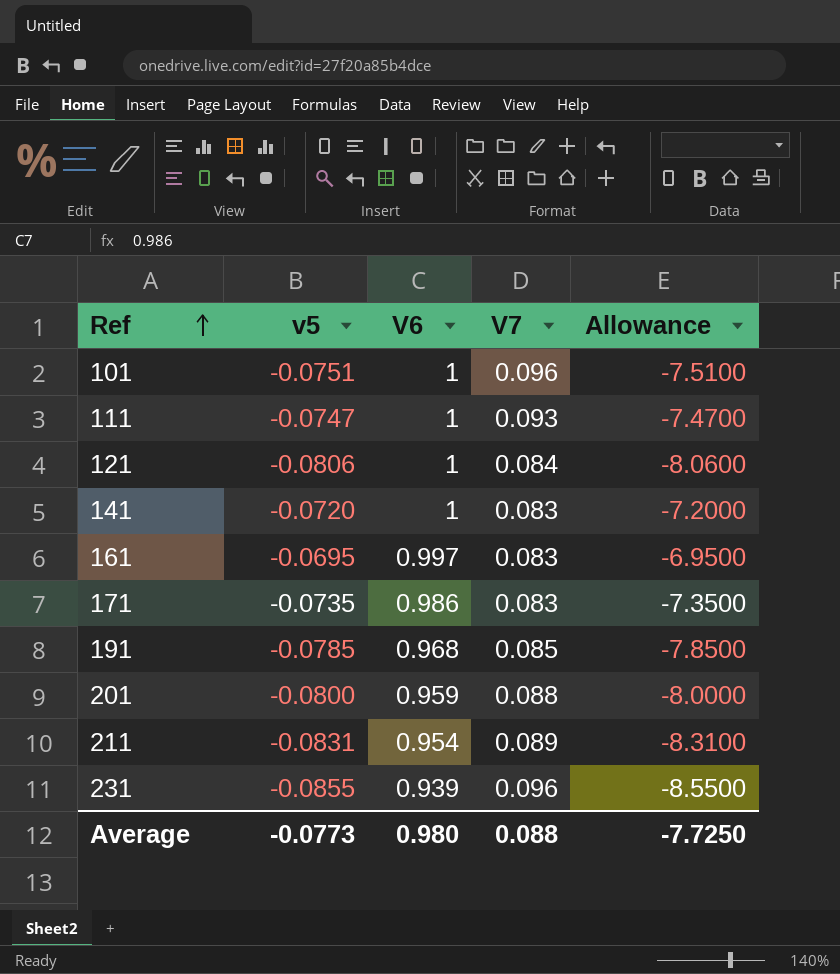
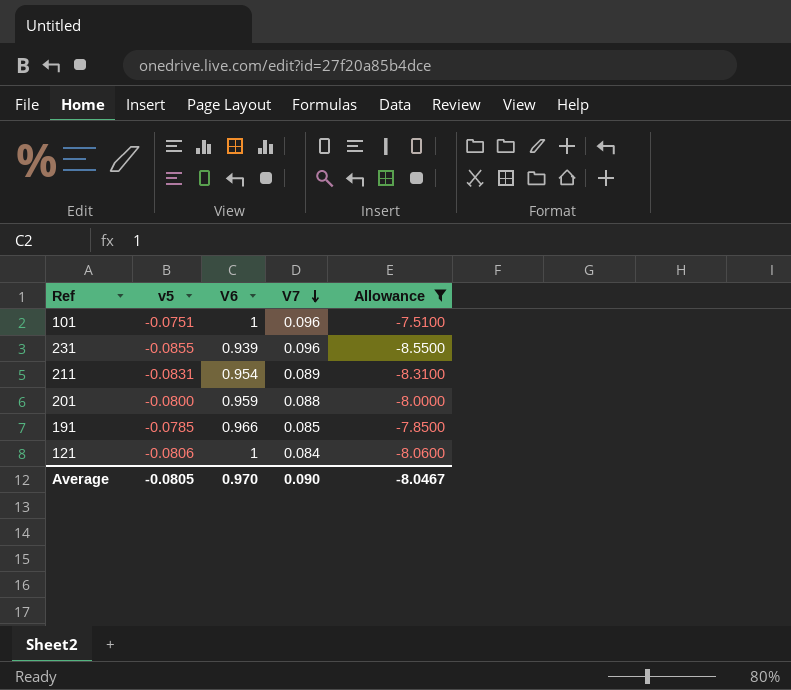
filter: none -> Allowance <= -7.5100
row order: Ref ascending -> V7 descending
191 | V6: 0.968 -> 0.966
Average | v5: -0.0773 -> -0.0805
Average | V6: 0.980 -> 0.970
Average | V7: 0.088 -> 0.090
Average | Allowance: -7.7250 -> -8.0467

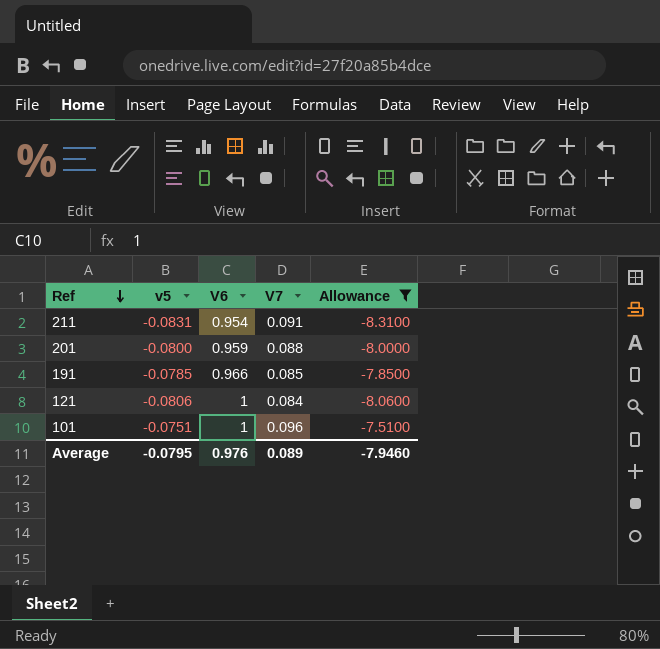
row order: V7 descending -> Ref descending
row 231: -0.0855 | 0.939 | 0.096 | -8.5500 -> none
211 | V7: 0.089 -> 0.091
Average | v5: -0.0805 -> -0.0795
Average | V6: 0.970 -> 0.976
Average | V7: 0.090 -> 0.089
Average | Allowance: -8.0467 -> -7.9460

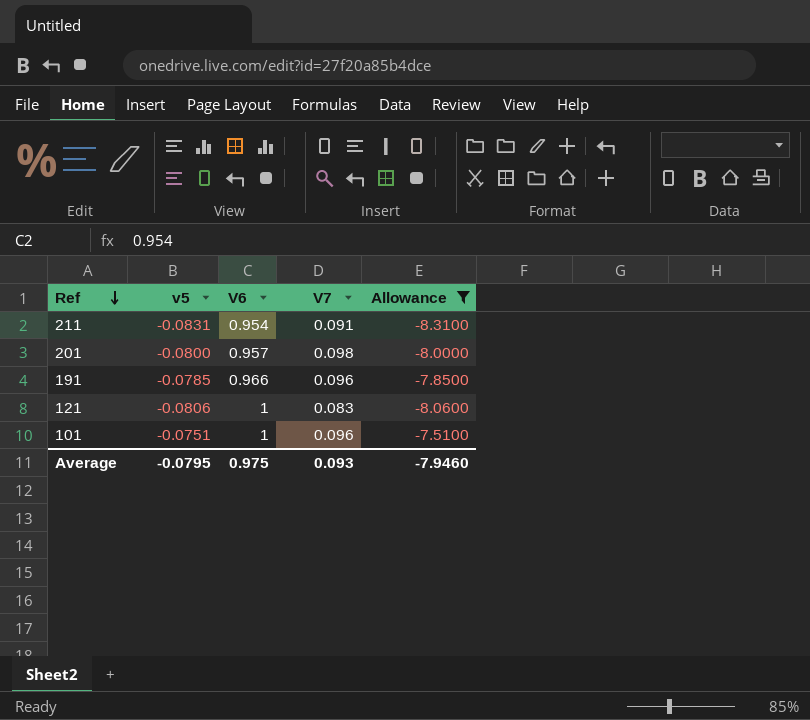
201 | V6: 0.959 -> 0.957
201 | V7: 0.088 -> 0.098
191 | V7: 0.085 -> 0.096
121 | V7: 0.084 -> 0.083
Average | V6: 0.976 -> 0.975
Average | V7: 0.089 -> 0.093

